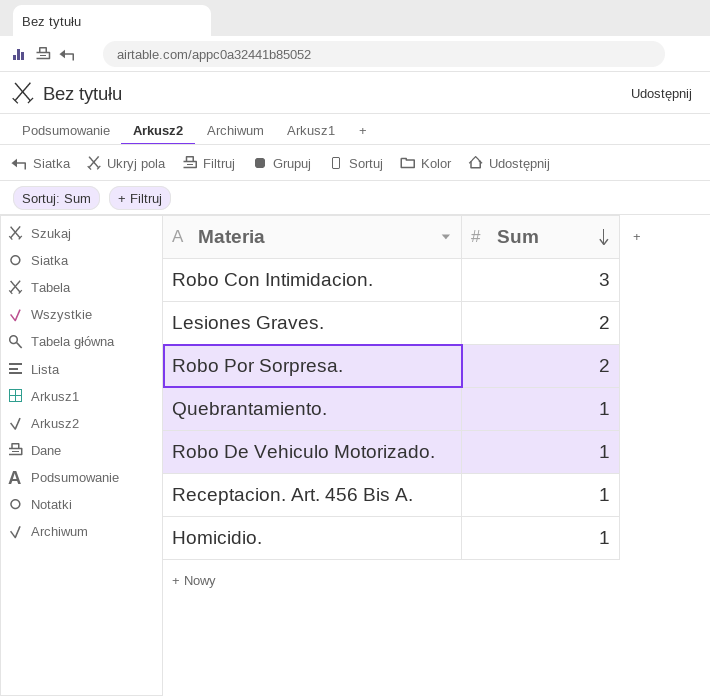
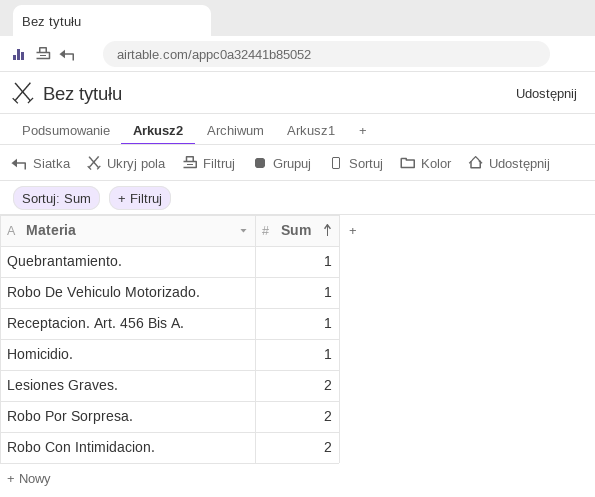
row order: Sum descending -> Sum ascending
Robo Con Intimidacion. | Sum: 3 -> 2

